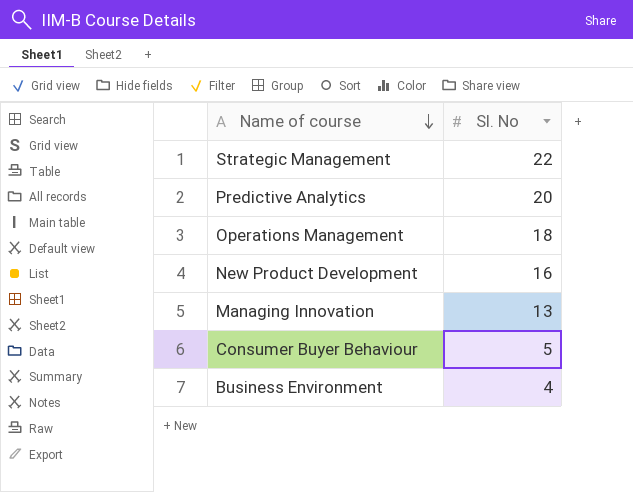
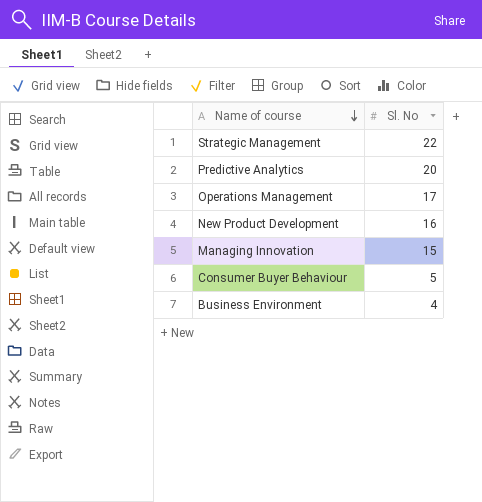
Operations Management | Sl. No: 18 -> 17
Managing Innovation | Sl. No: 13 -> 15

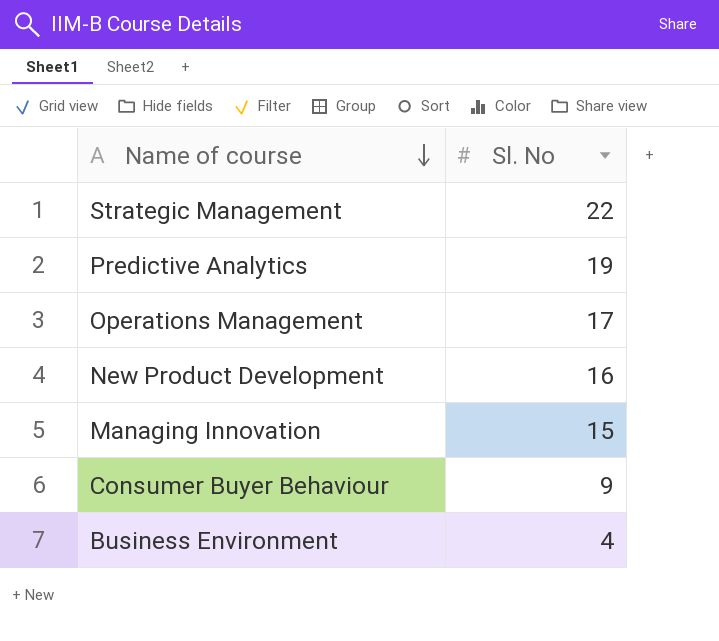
Predictive Analytics | Sl. No: 20 -> 19
Consumer Buyer Behaviour | Sl. No: 5 -> 9

